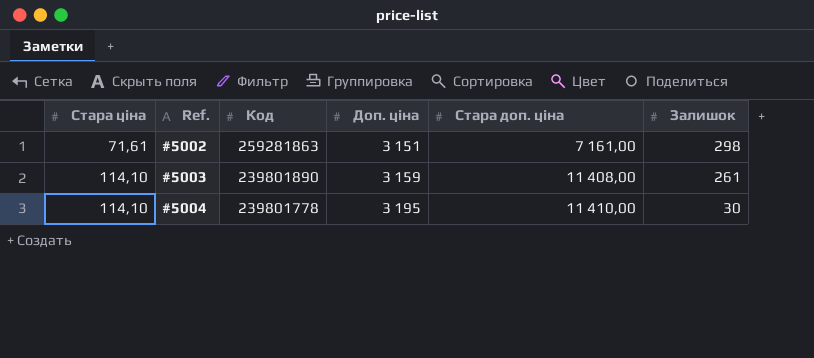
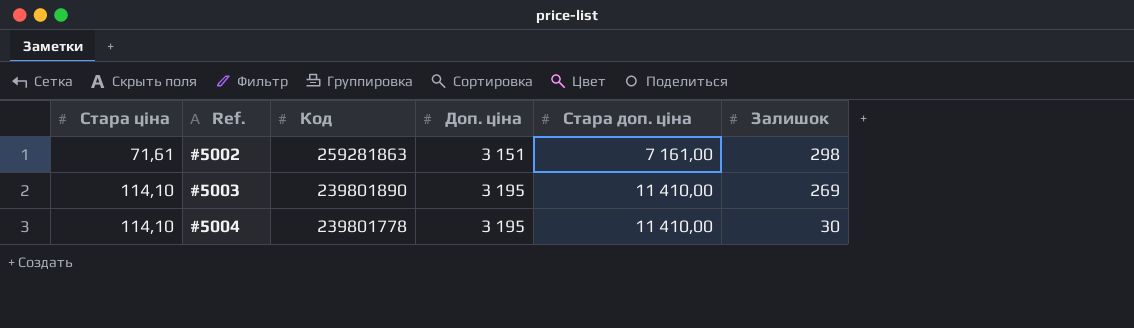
#5003 | Доп. ціна: 3 159 -> 3 195
#5003 | Стара доп. ціна: 11 408,00 -> 11 410,00
#5003 | Залишок: 261 -> 269

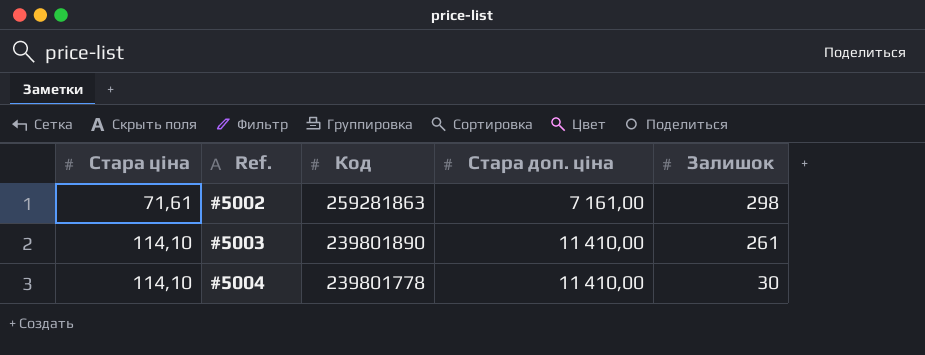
column Доп. ціна | position: 4 -> none
#5003 | Залишок: 269 -> 261

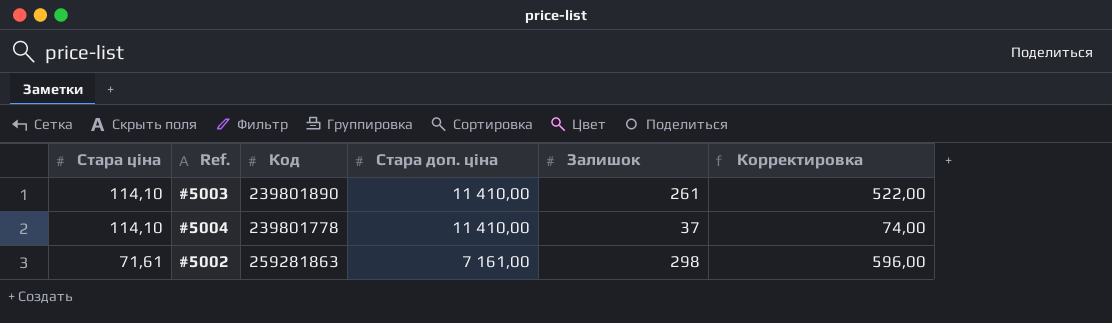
row order: Стара ціна ascending -> Стара ціна descending
column Корректировка | formula: none -> [Залишок] * 2
#5004 | Залишок: 30 -> 37

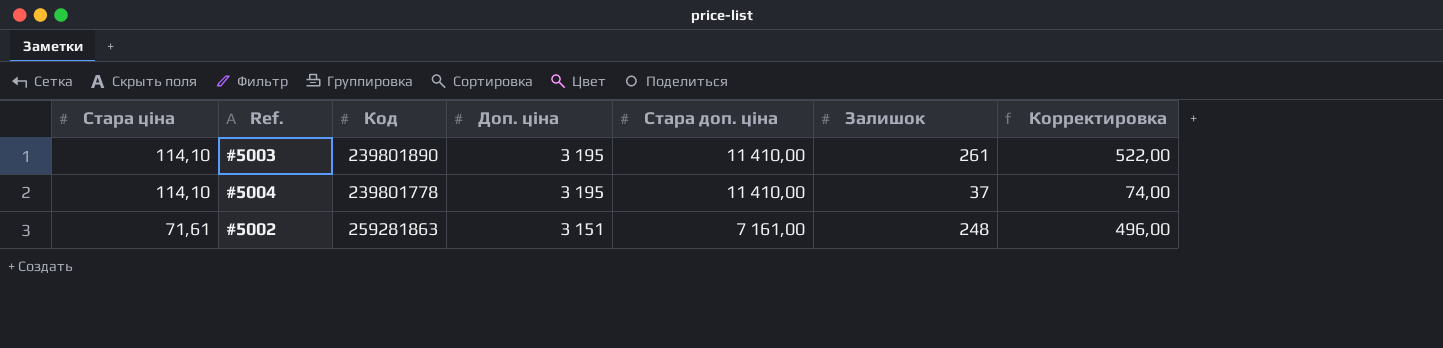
column Доп. ціна | position: none -> 4
#5002 | Залишок: 298 -> 248
#5002 | Корректировка: 596,00 -> 496,00

